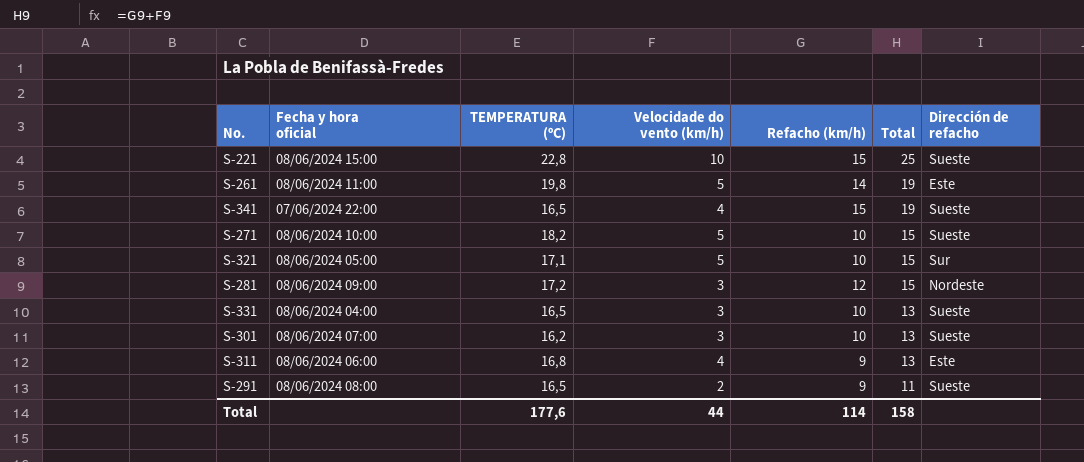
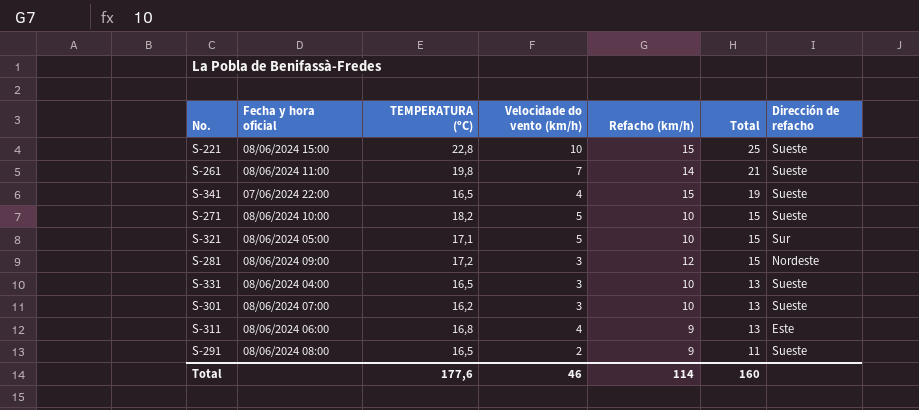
S-261 | Velocidade do vento (km/h): 5 -> 7
S-261 | Total: 19 -> 21
S-261 | Dirección de refacho: Este -> Sueste
Total | Velocidade do vento (km/h): 44 -> 46
Total | Total: 158 -> 160

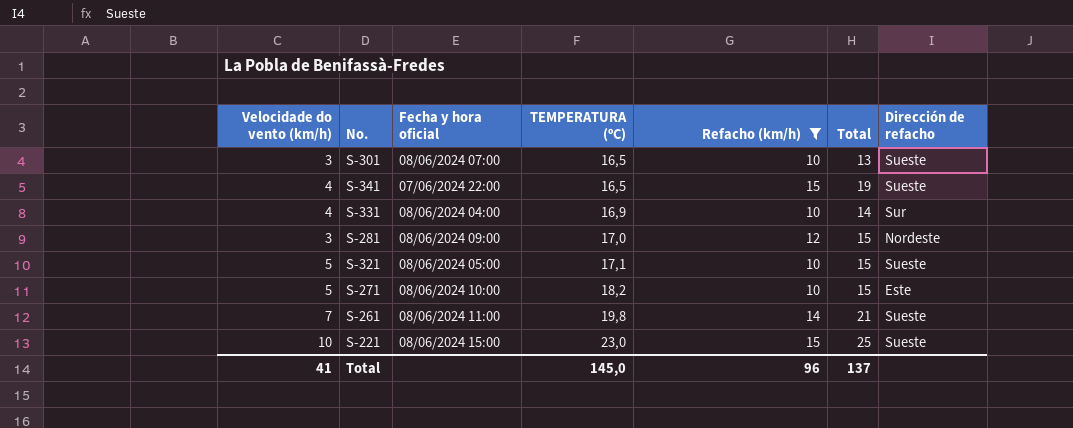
filter: none -> Refacho (km/h) != 9
row order: Total descending -> TEMPERATURA (ºC) ascending
column Velocidade do vento (km/h) | position: 4 -> 1
S-301 | TEMPERATURA (ºC): 16,2 -> 16,5
S-331 | Velocidade do vento (km/h): 3 -> 4
S-331 | TEMPERATURA (ºC): 16,5 -> 16,9
S-331 | Total: 13 -> 14
S-331 | Dirección de refacho: Sueste -> Sur
S-281 | TEMPERATURA (ºC): 17,2 -> 17,0
S-321 | Dirección de refacho: Sur -> Sueste
S-271 | Dirección de refacho: Sueste -> Este
S-221 | TEMPERATURA (ºC): 22,8 -> 23,0
Total | Velocidade do vento (km/h): 46 -> 41
Total | TEMPERATURA (ºC): 177,6 -> 145,0
Total | Refacho (km/h): 114 -> 96
Total | Total: 160 -> 137

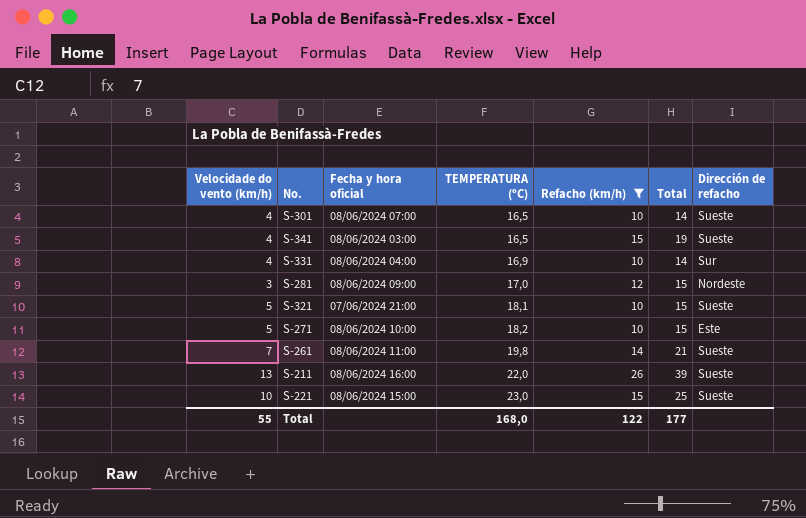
S-301 | Velocidade do vento (km/h): 3 -> 4
S-301 | Total: 13 -> 14
S-341 | Fecha y hora oficial: 07/06/2024 22:00 -> 08/06/2024 03:00
S-321 | Fecha y hora oficial: 08/06/2024 05:00 -> 07/06/2024 21:00
S-321 | TEMPERATURA (ºC): 17,1 -> 18,1
row S-211: none -> 13 | 08/06/2024 16:00 | 22,0 | 26 | 39 | Sueste
Total | Velocidade do vento (km/h): 41 -> 55
Total | TEMPERATURA (ºC): 145,0 -> 168,0
Total | Refacho (km/h): 96 -> 122
Total | Total: 137 -> 177

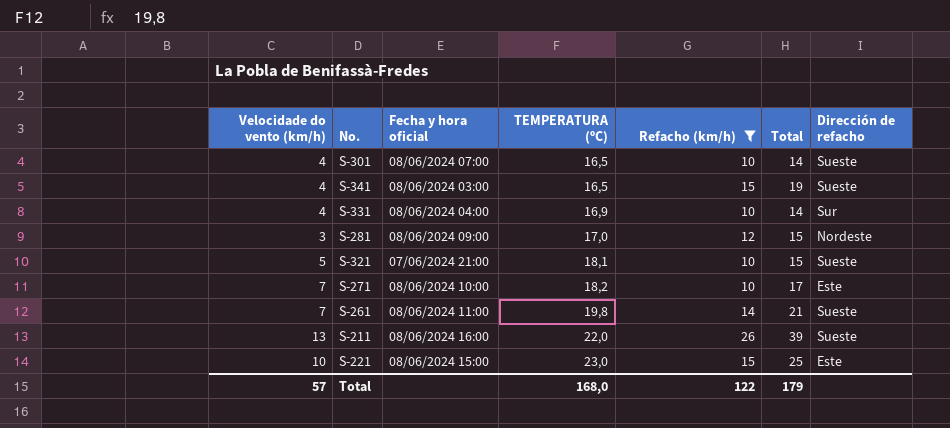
S-271 | Velocidade do vento (km/h): 5 -> 7
S-271 | Total: 15 -> 17
S-221 | Dirección de refacho: Sueste -> Este
Total | Velocidade do vento (km/h): 55 -> 57
Total | Total: 177 -> 179

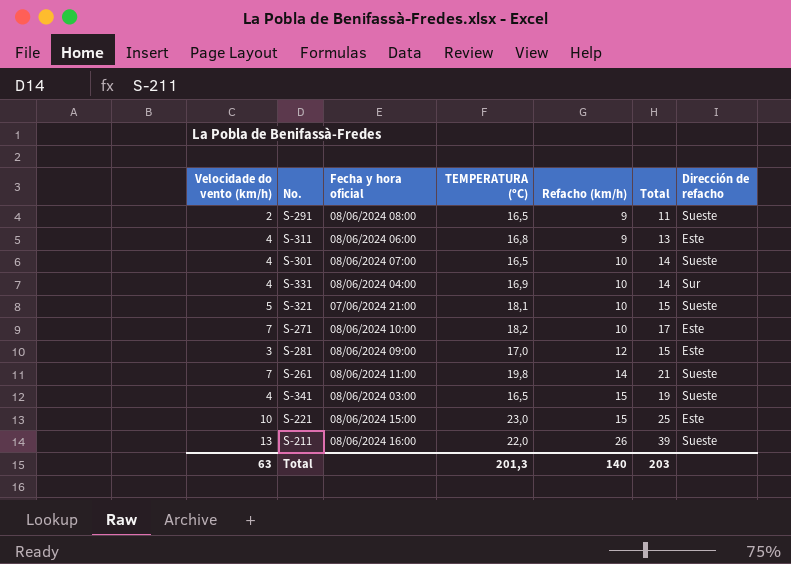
filter: Refacho (km/h) != 9 -> none
row order: TEMPERATURA (ºC) ascending -> Refacho (km/h) ascending
S-281 | Dirección de refacho: Nordeste -> Este
Total | Velocidade do vento (km/h): 57 -> 63
Total | TEMPERATURA (ºC): 168,0 -> 201,3
Total | Refacho (km/h): 122 -> 140
Total | Total: 179 -> 203

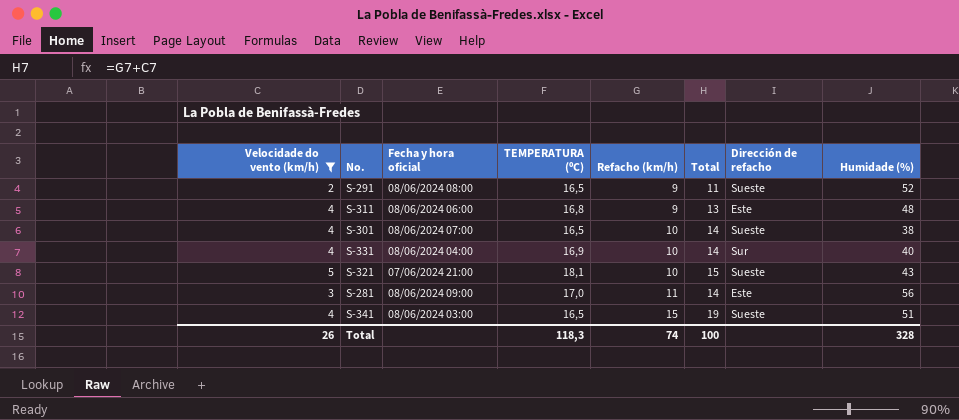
filter: none -> Velocidade do vento (km/h) <= 5
column Humidade (%) | position: none -> 8
S-281 | Refacho (km/h): 12 -> 11
S-281 | Total: 15 -> 14
Total | Velocidade do vento (km/h): 63 -> 26
Total | TEMPERATURA (ºC): 201,3 -> 118,3
Total | Refacho (km/h): 140 -> 74
Total | Total: 203 -> 100

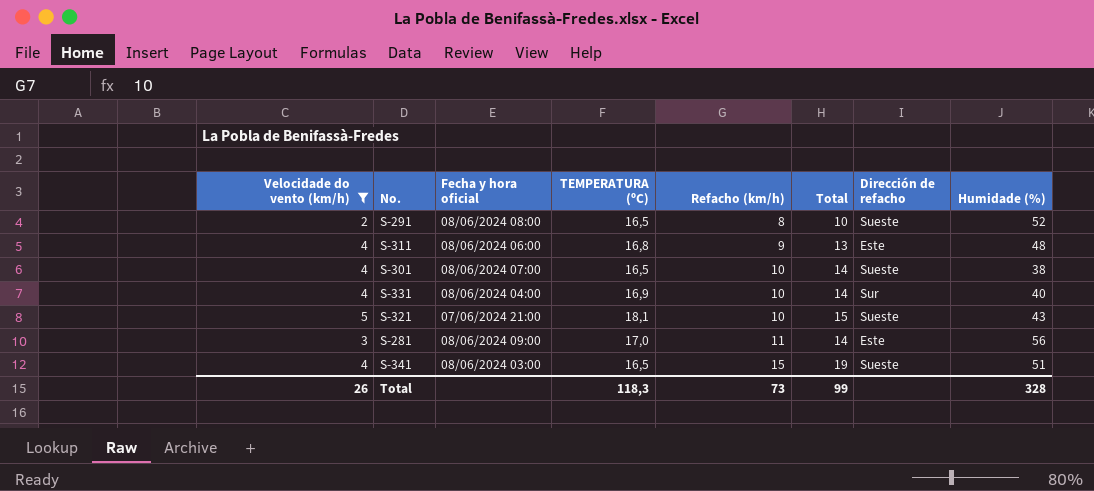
S-291 | Refacho (km/h): 9 -> 8
S-291 | Total: 11 -> 10
Total | Refacho (km/h): 74 -> 73
Total | Total: 100 -> 99

